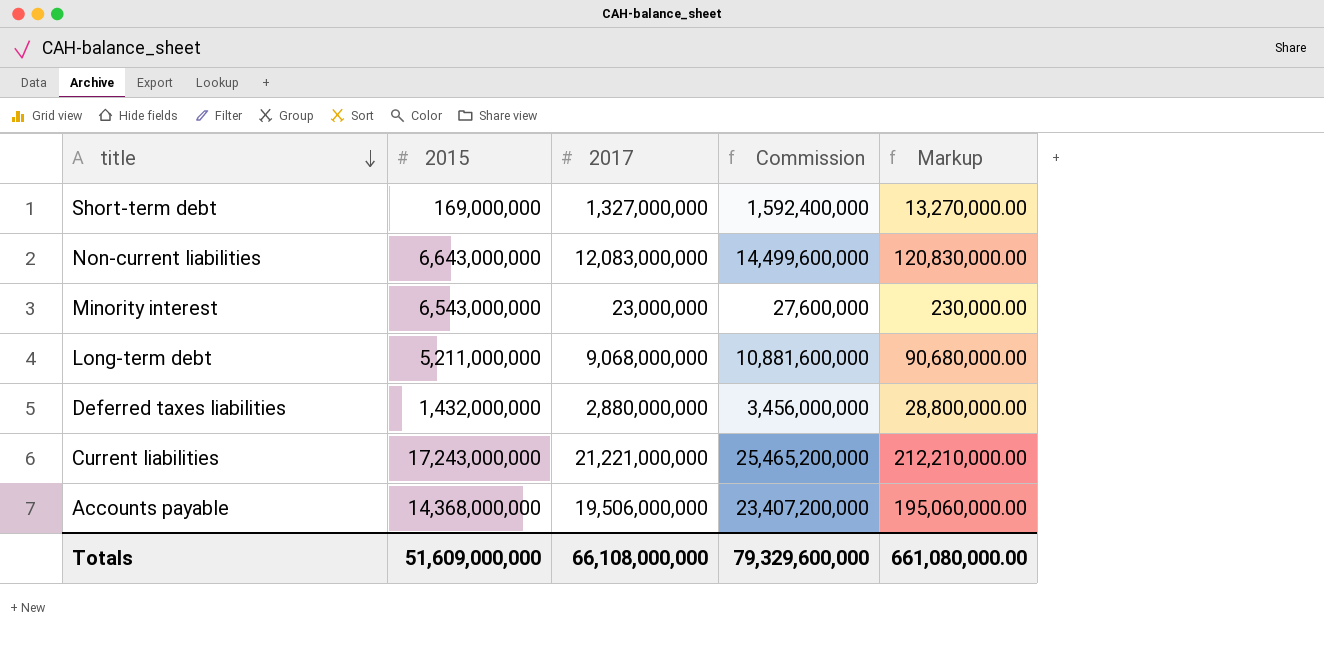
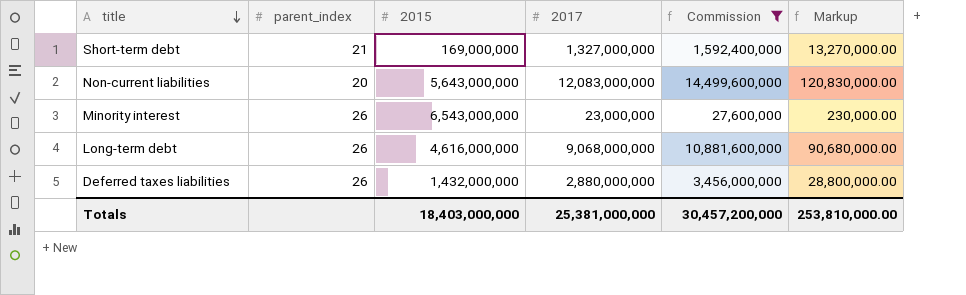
filter: none -> Commission <= 14,499,600,000
column parent_index | position: none -> 2
Non-current liabilities | 2015: 6,643,000,000 -> 5,643,000,000
Long-term debt | 2015: 5,211,000,000 -> 4,616,000,000
Totals | 2015: 51,609,000,000 -> 18,403,000,000
Totals | 2017: 66,108,000,000 -> 25,381,000,000
Totals | Commission: 79,329,600,000 -> 30,457,200,000
Totals | Markup: 661,080,000.00 -> 253,810,000.00

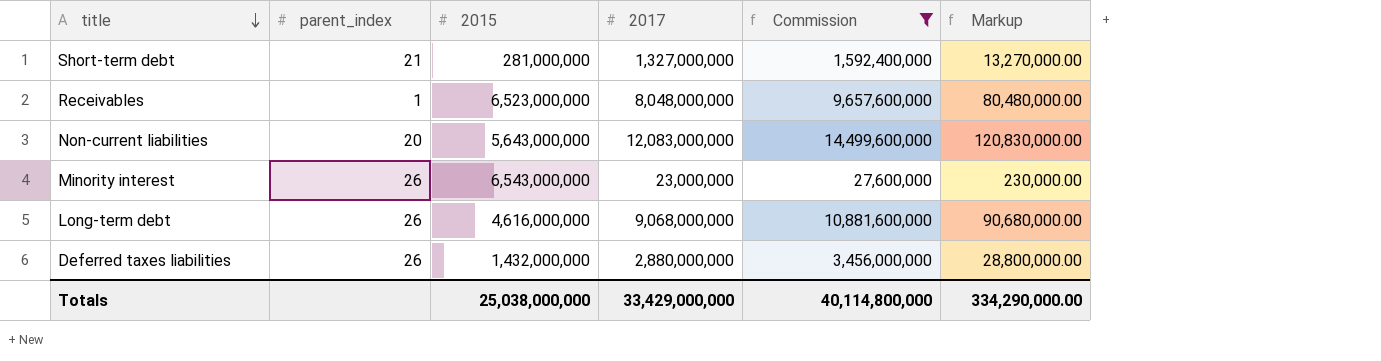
Short-term debt | 2015: 169,000,000 -> 281,000,000
row Receivables: none -> 1 | 6,523,000,000 | 8,048,000,000 | 9,657,600,000 | 80,480,000.00
Totals | 2015: 18,403,000,000 -> 25,038,000,000
Totals | 2017: 25,381,000,000 -> 33,429,000,000
Totals | Commission: 30,457,200,000 -> 40,114,800,000
Totals | Markup: 253,810,000.00 -> 334,290,000.00

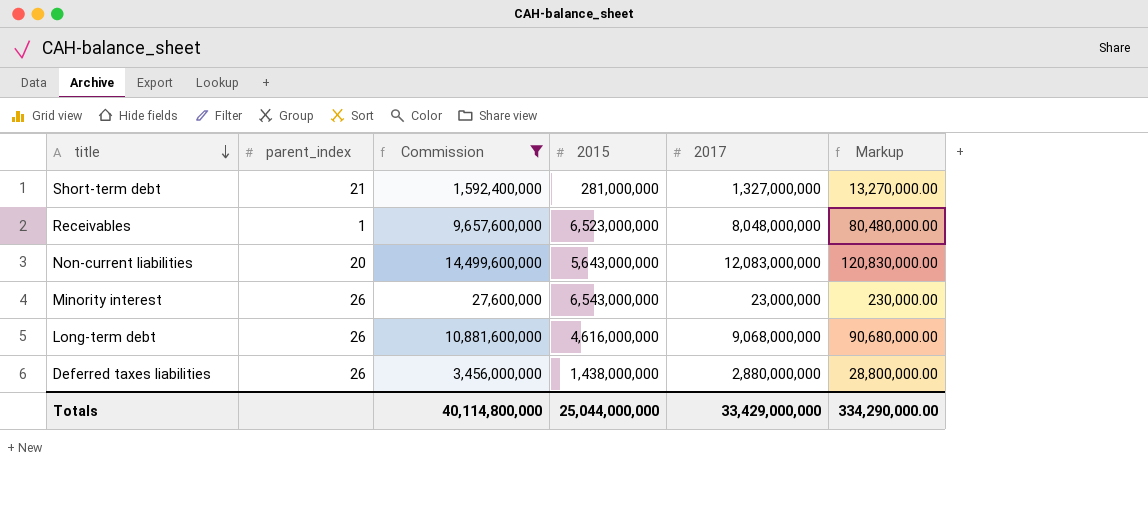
column Commission | position: 5 -> 3
Deferred taxes liabilities | 2015: 1,432,000,000 -> 1,438,000,000
Totals | 2015: 25,038,000,000 -> 25,044,000,000

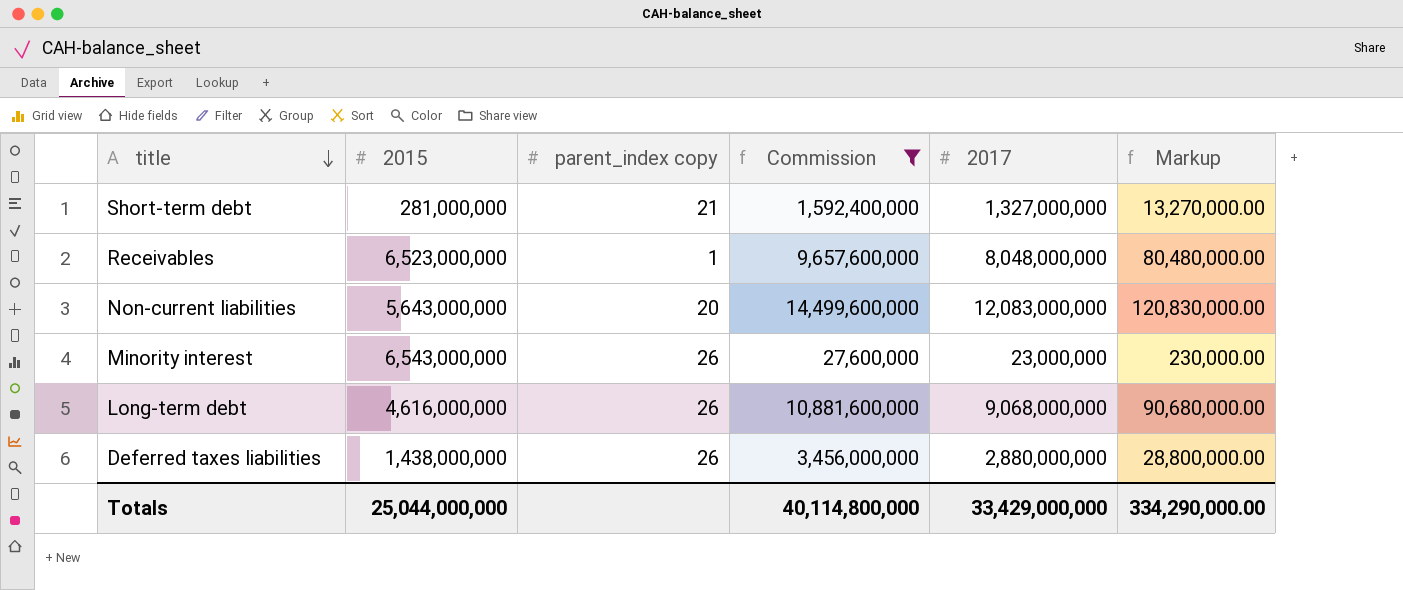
column 2015 | position: 4 -> 2
column name: parent_index -> parent_index copy

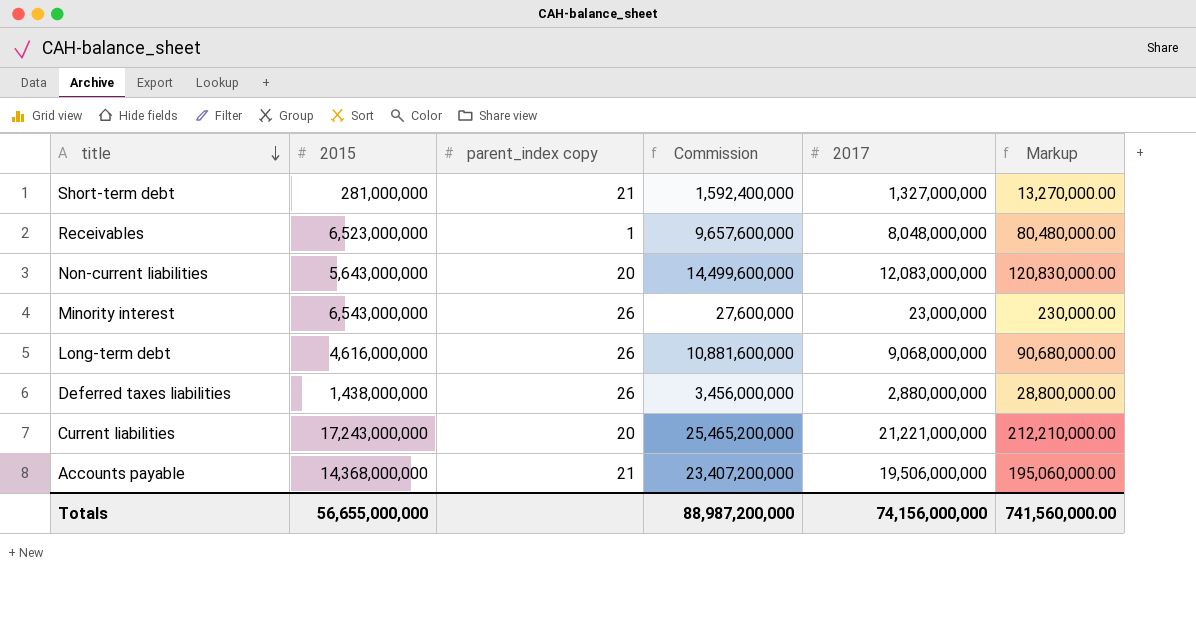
filter: Commission <= 14,499,600,000 -> none
Totals | 2015: 25,044,000,000 -> 56,655,000,000
Totals | Commission: 40,114,800,000 -> 88,987,200,000
Totals | 2017: 33,429,000,000 -> 74,156,000,000
Totals | Markup: 334,290,000.00 -> 741,560,000.00

